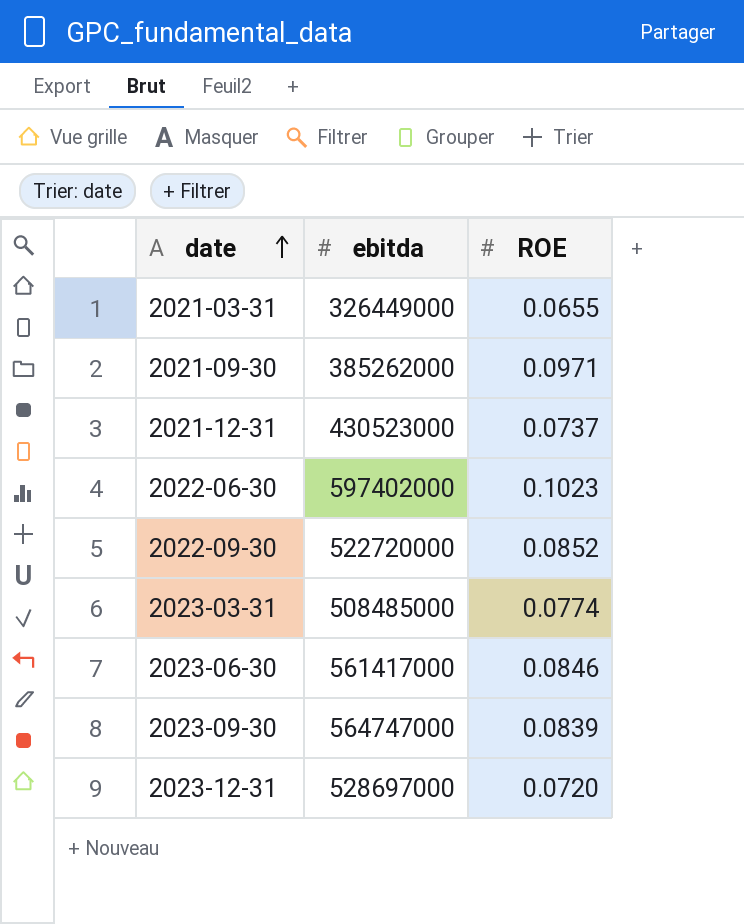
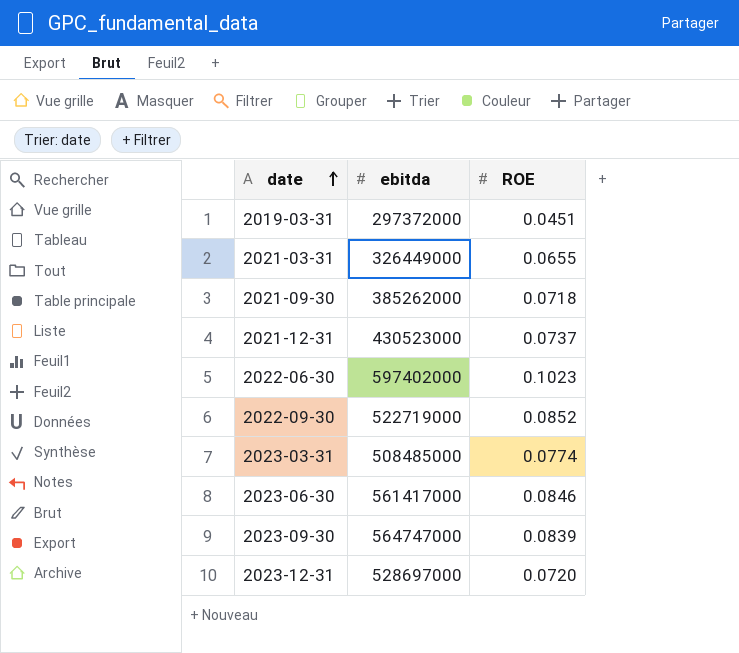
row 2019-03-31: none -> 297372000 | 0.0451
2021-09-30 | ROE: 0.0971 -> 0.0718
2022-09-30 | ebitda: 522720000 -> 522719000

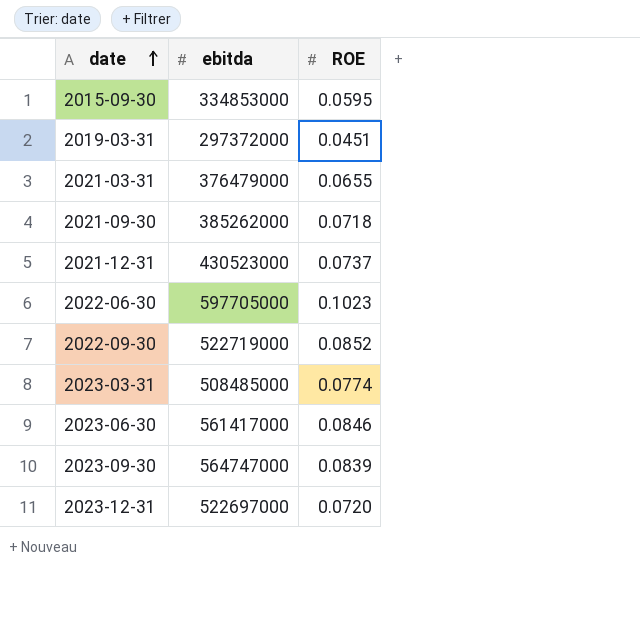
row 2015-09-30: none -> 334853000 | 0.0595
2021-03-31 | ebitda: 326449000 -> 376479000
2022-06-30 | ebitda: 597402000 -> 597705000
2023-12-31 | ebitda: 528697000 -> 522697000

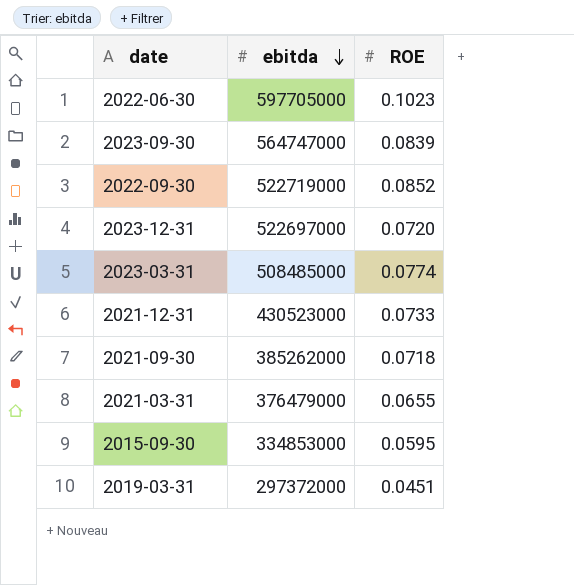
row order: date ascending -> ebitda descending
row 2023-06-30: 561417000 | 0.0846 -> none
2021-12-31 | ROE: 0.0737 -> 0.0733

